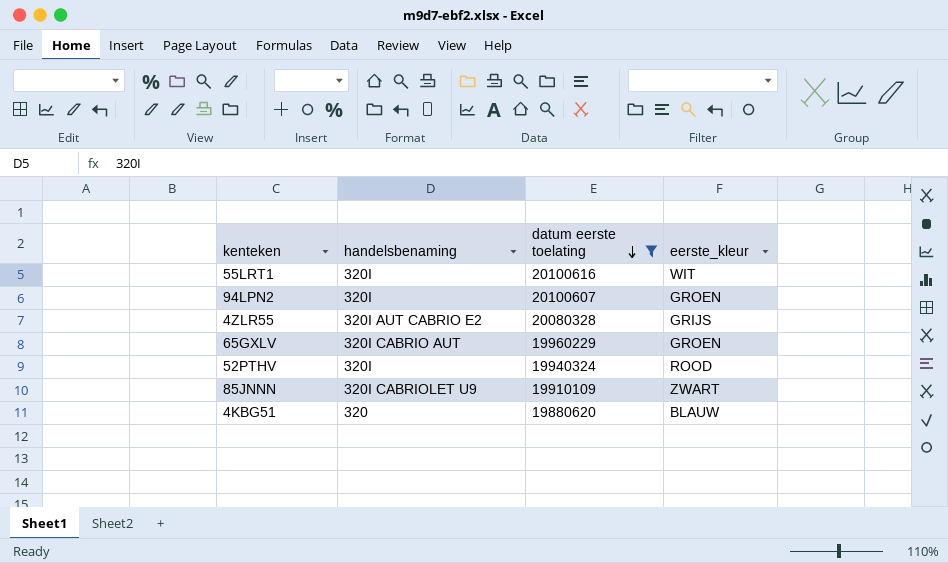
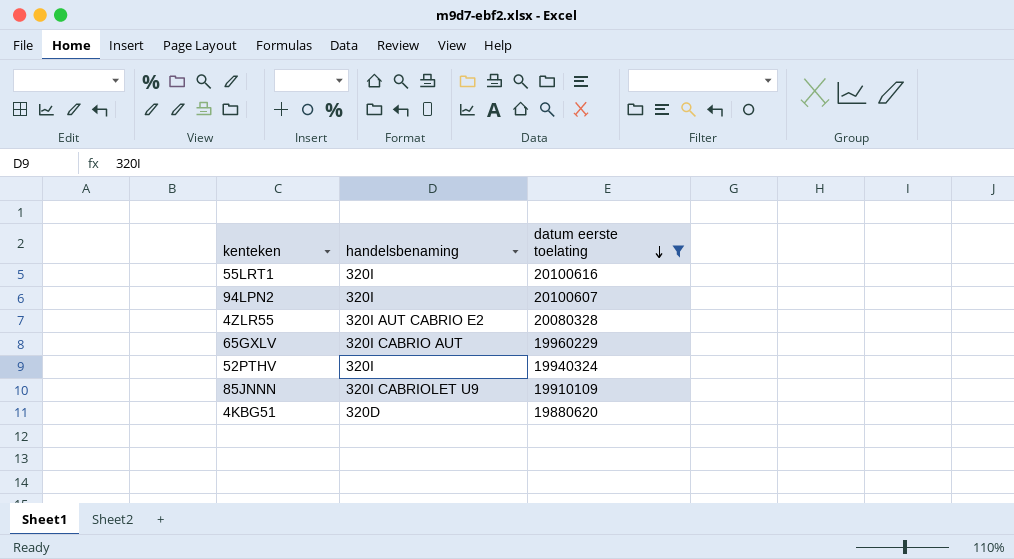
column eerste_kleur | position: 4 -> none
4KBG51 | handelsbenaming: 320 -> 320D

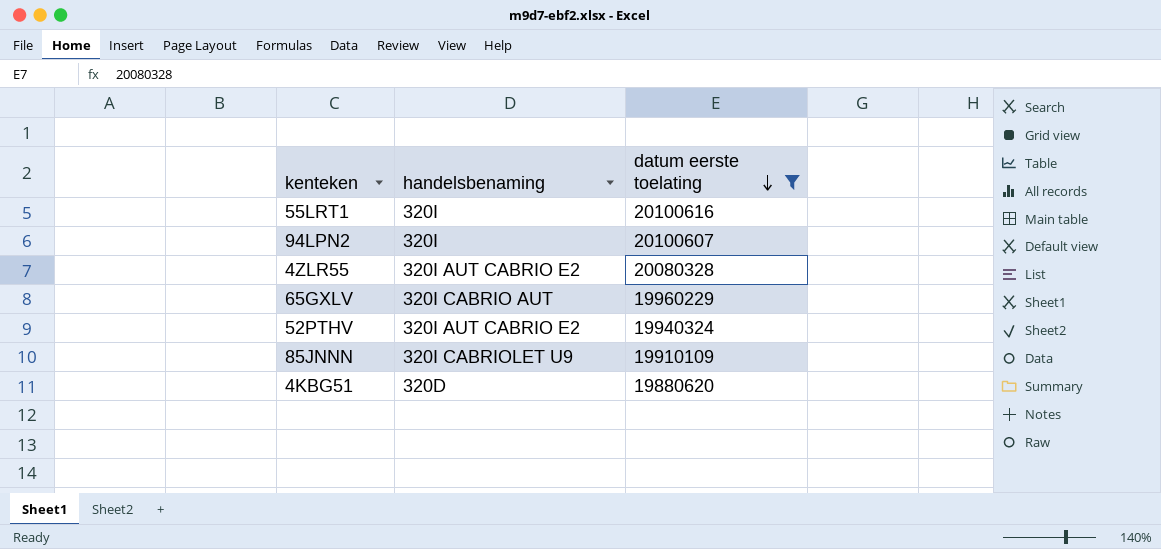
52PTHV | handelsbenaming: 320I -> 320I AUT CABRIO E2

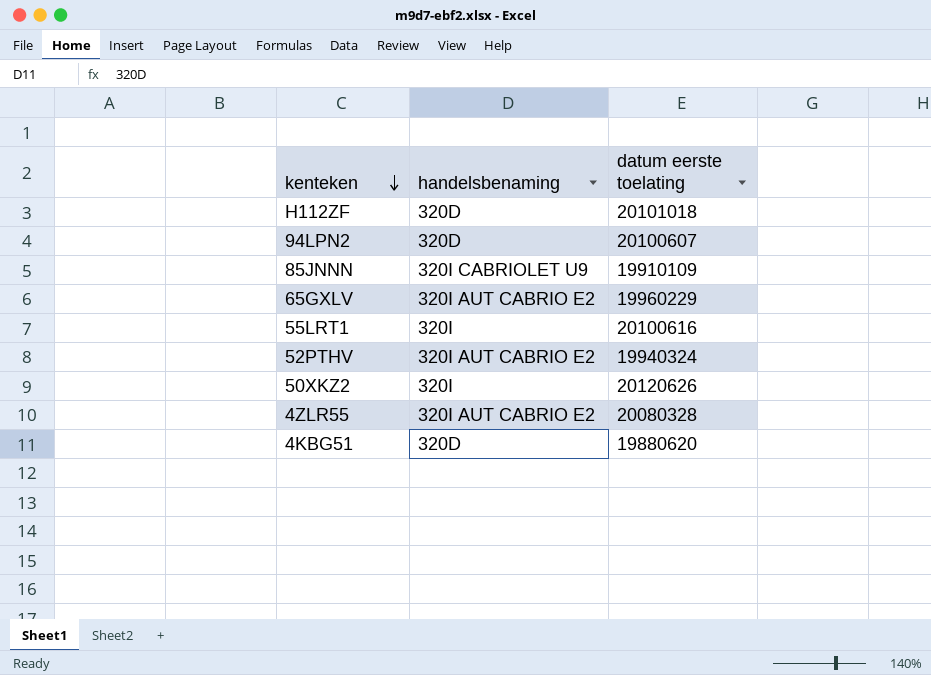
filter: datum eerste toelating <= 20100616 -> none
row order: datum eerste toelating descending -> kenteken descending
94LPN2 | handelsbenaming: 320I -> 320D
65GXLV | handelsbenaming: 320I CABRIO AUT -> 320I AUT CABRIO E2

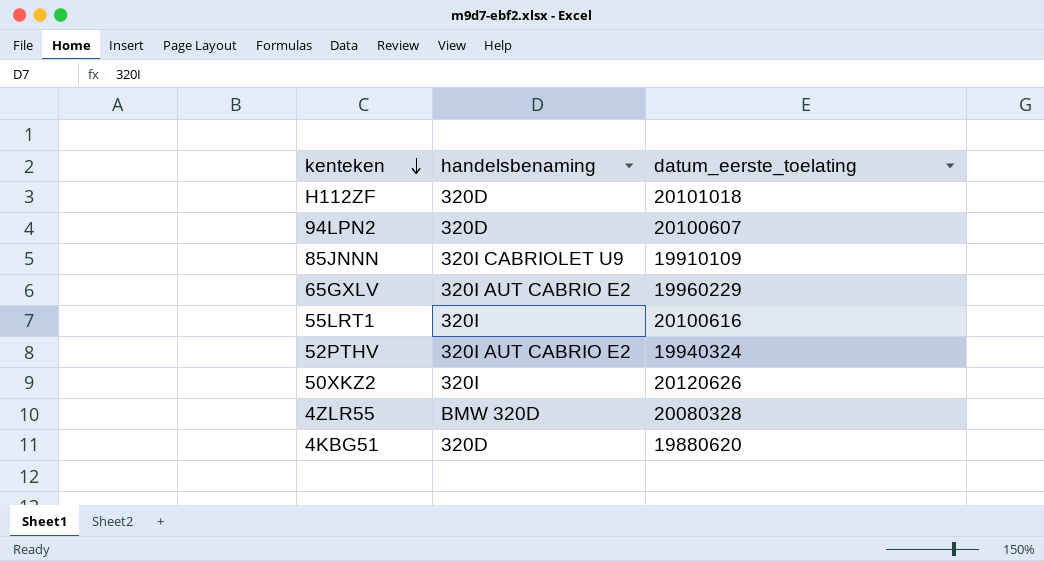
column name: datum eerste toelating -> datum_eerste_toelating
4ZLR55 | handelsbenaming: 320I AUT CABRIO E2 -> BMW 320D

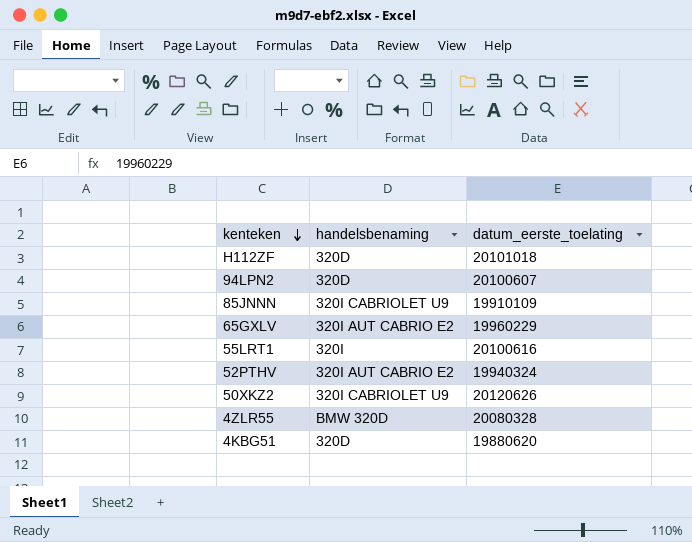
50XKZ2 | handelsbenaming: 320I -> 320I CABRIOLET U9

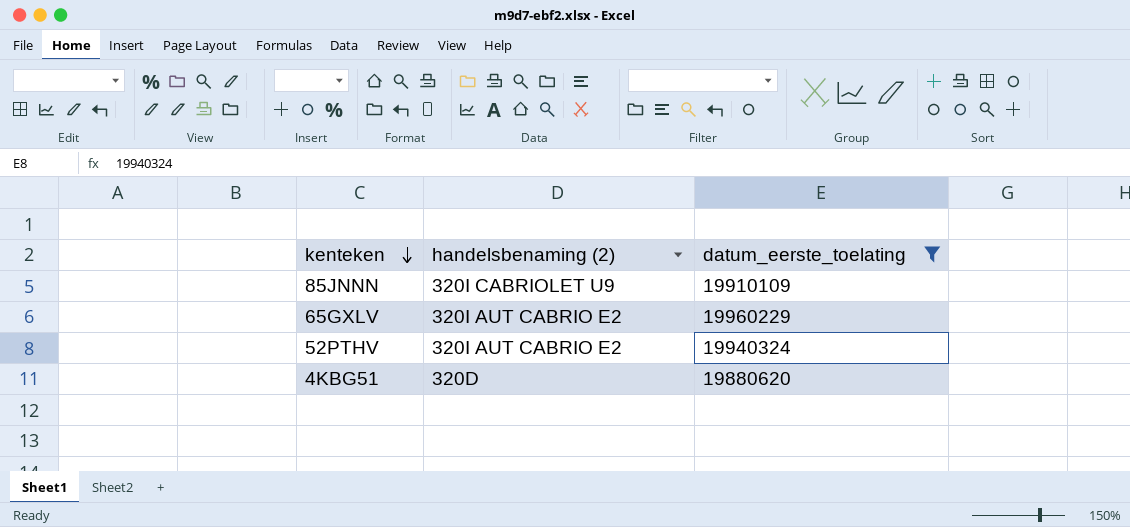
filter: none -> datum_eerste_toelating <= 19960229
column name: handelsbenaming -> handelsbenaming (2)

